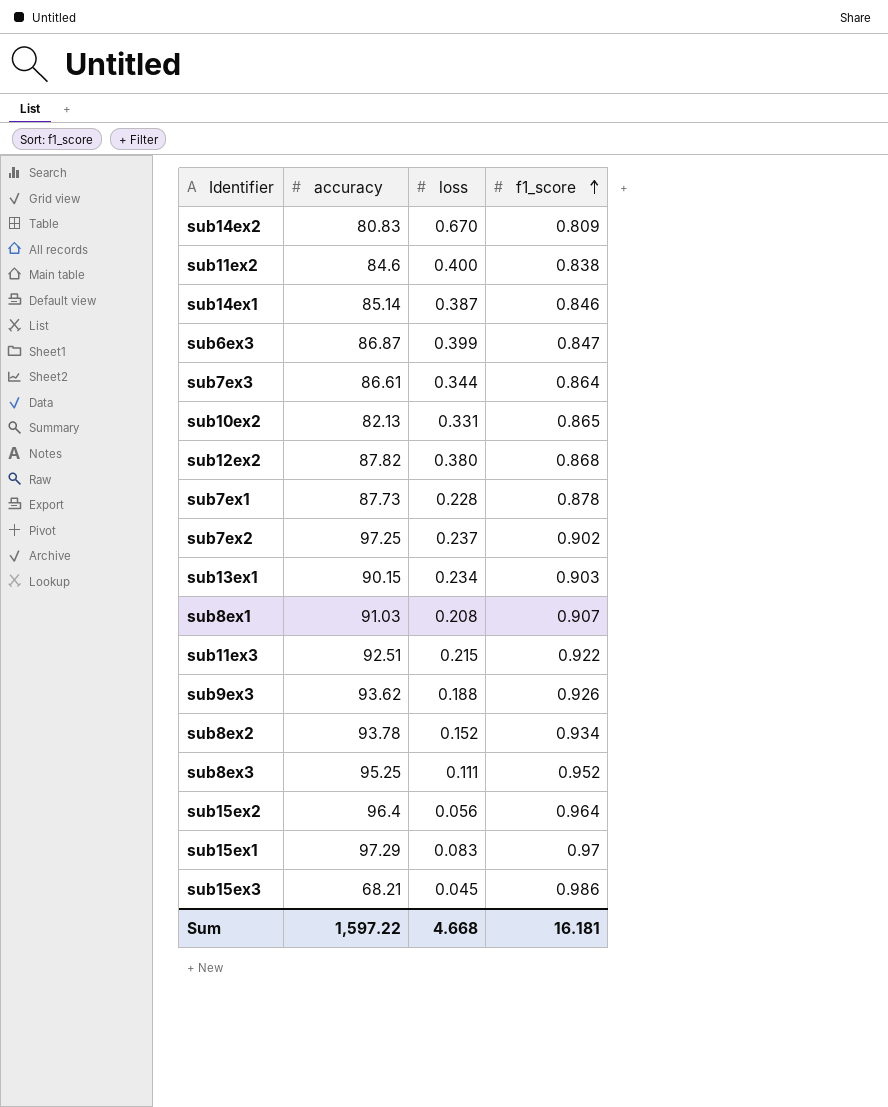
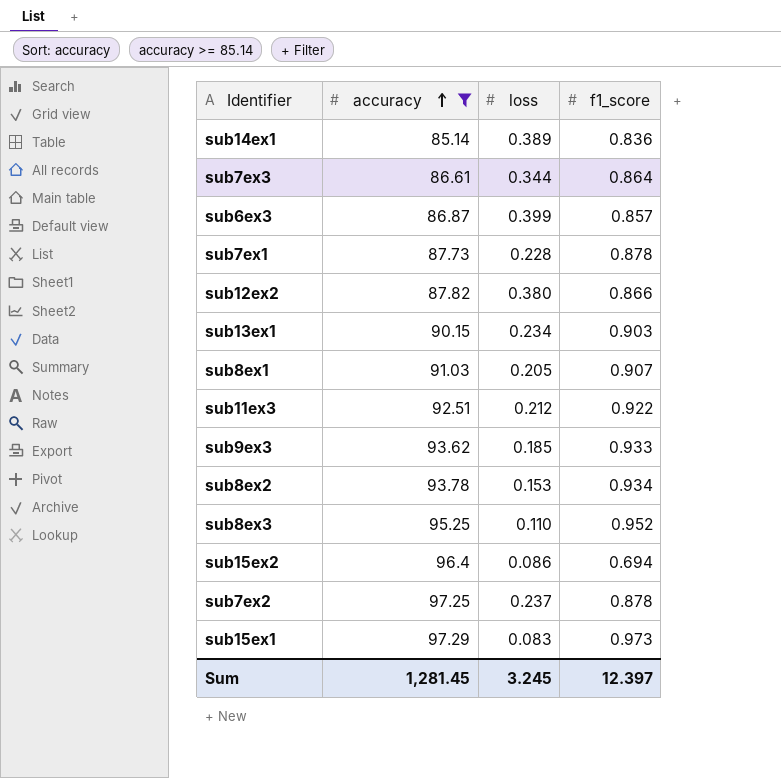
filter: none -> accuracy >= 85.14
row order: f1_score ascending -> accuracy ascending
sub14ex1 | loss: 0.387 -> 0.389
sub14ex1 | f1_score: 0.846 -> 0.836
sub6ex3 | f1_score: 0.847 -> 0.857
sub12ex2 | f1_score: 0.868 -> 0.866
sub8ex1 | loss: 0.208 -> 0.205
sub11ex3 | loss: 0.215 -> 0.212
sub9ex3 | loss: 0.188 -> 0.185
sub9ex3 | f1_score: 0.926 -> 0.933
sub8ex2 | loss: 0.152 -> 0.153
sub8ex3 | loss: 0.111 -> 0.110
sub15ex2 | loss: 0.056 -> 0.086
sub15ex2 | f1_score: 0.964 -> 0.694
sub7ex2 | f1_score: 0.902 -> 0.878
sub15ex1 | f1_score: 0.97 -> 0.973
Sum | accuracy: 1,597.22 -> 1,281.45
Sum | loss: 4.668 -> 3.245
Sum | f1_score: 16.181 -> 12.397

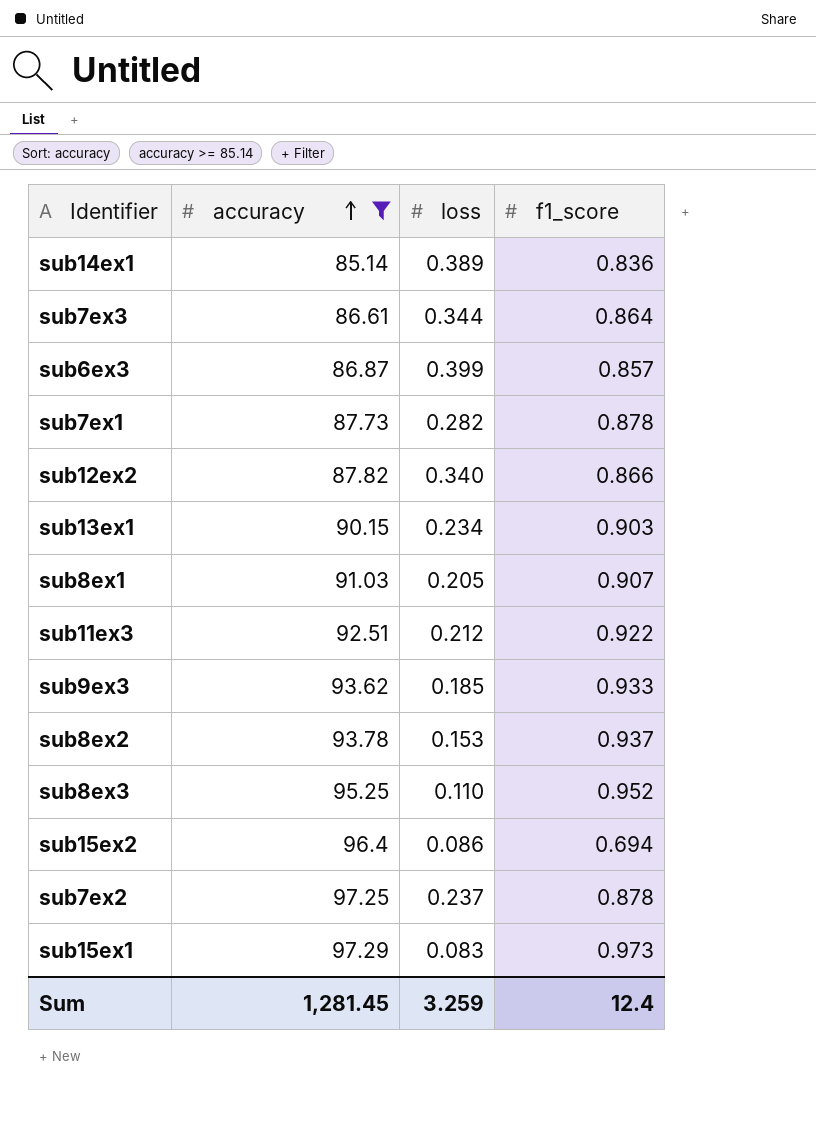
sub7ex1 | loss: 0.228 -> 0.282
sub12ex2 | loss: 0.380 -> 0.340
sub8ex2 | f1_score: 0.934 -> 0.937
Sum | loss: 3.245 -> 3.259
Sum | f1_score: 12.397 -> 12.4

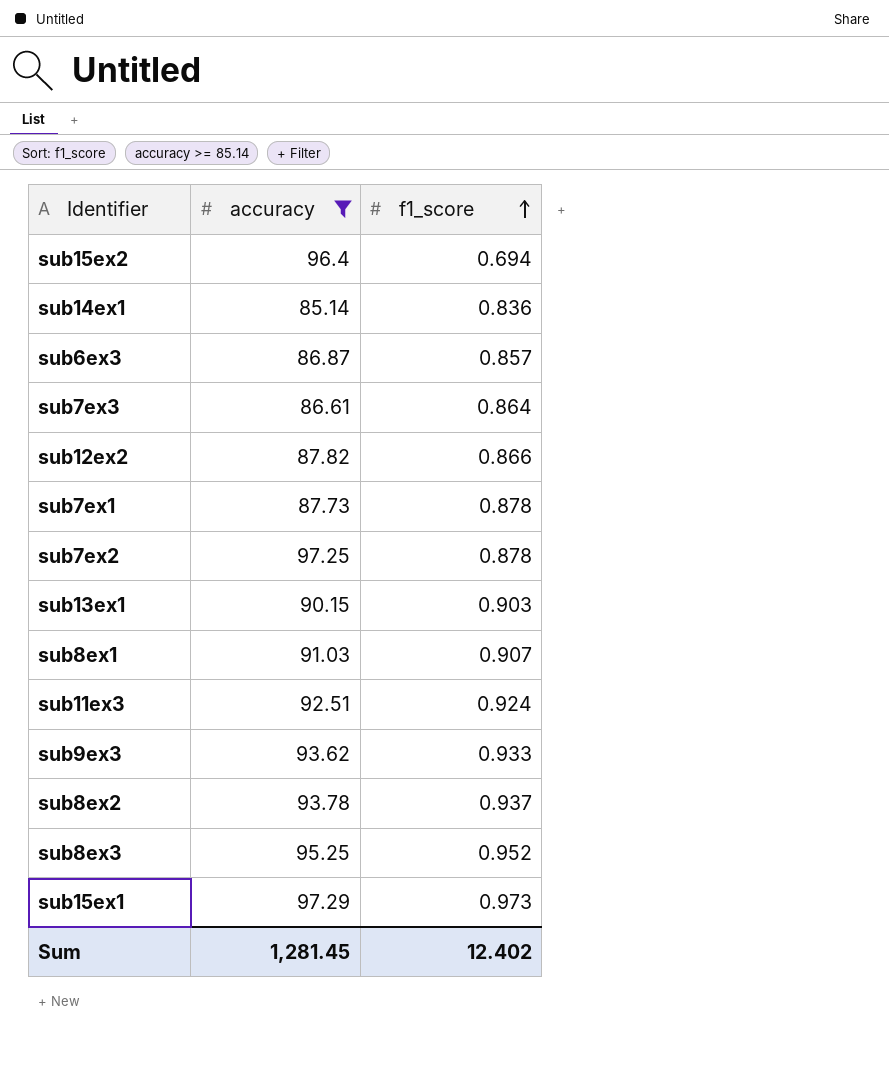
row order: accuracy ascending -> f1_score ascending
column loss | position: 3 -> none
sub11ex3 | f1_score: 0.922 -> 0.924
Sum | f1_score: 12.4 -> 12.402

